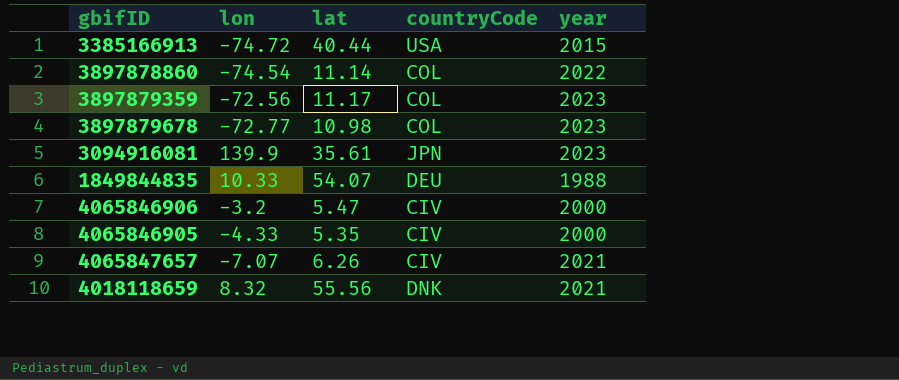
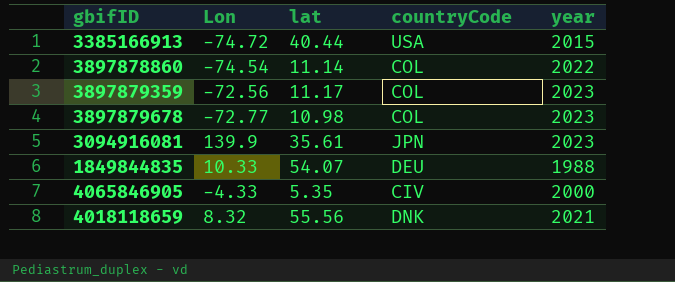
column name: lon -> Lon
row 4065846906: -3.2 | 5.47 | CIV | 2000 -> none
row 4065847657: -7.07 | 6.26 | CIV | 2021 -> none

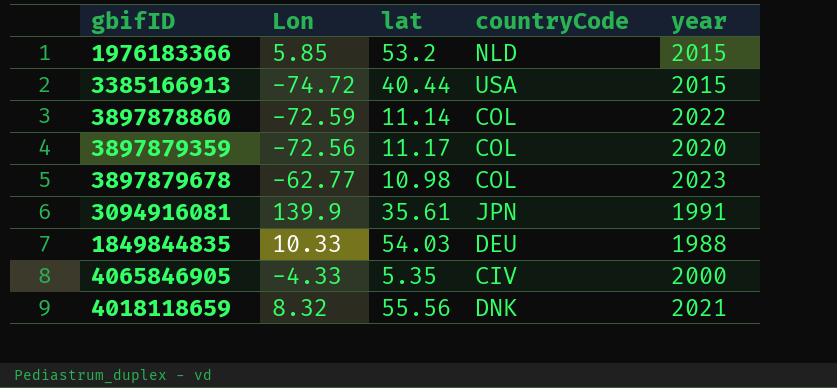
row 1976183366: none -> 5.85 | 53.2 | NLD | 2015
3897878860 | Lon: -74.54 -> -72.59
3897879359 | year: 2023 -> 2020
3897879678 | Lon: -72.77 -> -62.77
3094916081 | year: 2023 -> 1991
1849844835 | lat: 54.07 -> 54.03

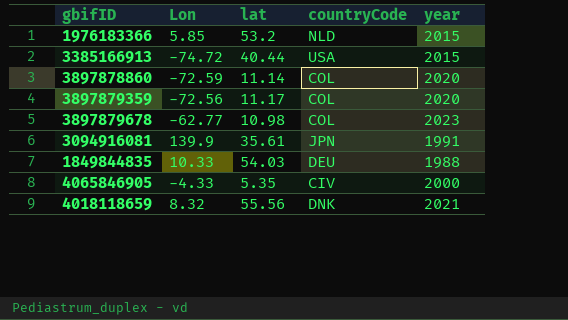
3897878860 | year: 2022 -> 2020

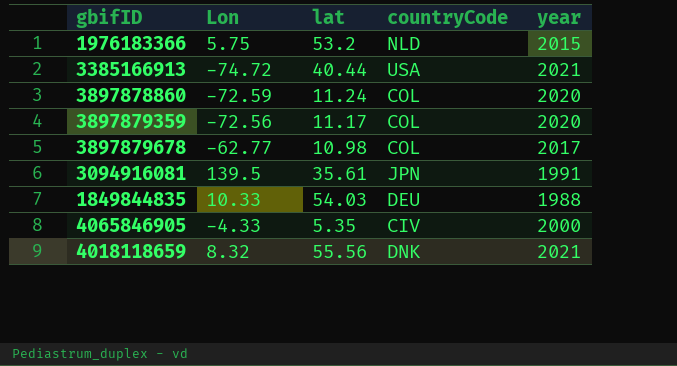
1976183366 | Lon: 5.85 -> 5.75
3385166913 | year: 2015 -> 2021
3897878860 | lat: 11.14 -> 11.24
3897879678 | year: 2023 -> 2017
3094916081 | Lon: 139.9 -> 139.5

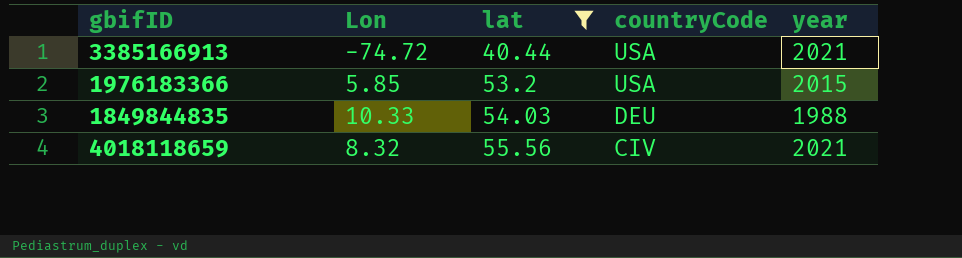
filter: none -> lat >= 40.44
row order: none -> lat ascending
1976183366 | Lon: 5.75 -> 5.85
1976183366 | countryCode: NLD -> USA
4018118659 | countryCode: DNK -> CIV

